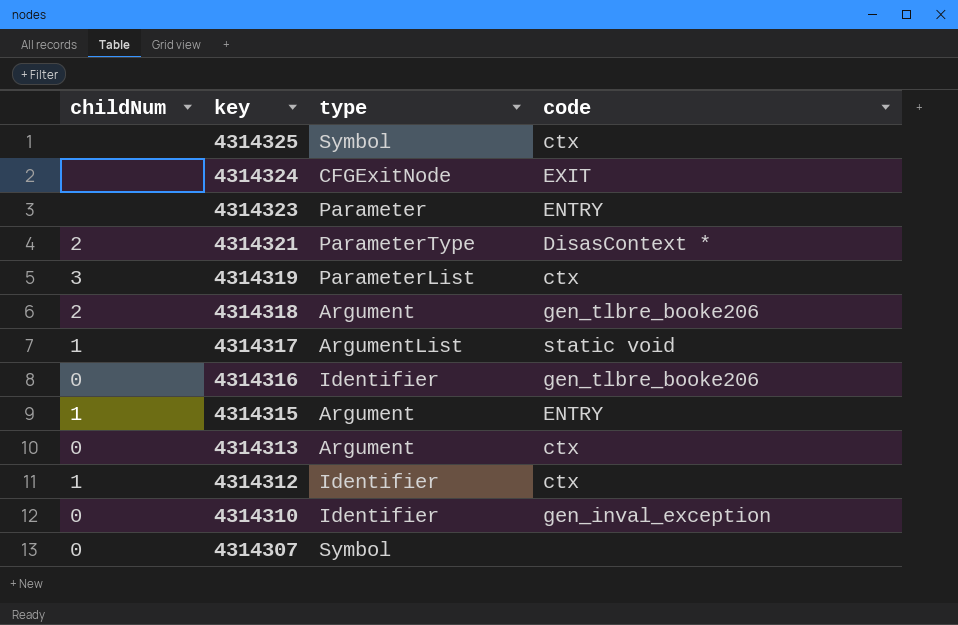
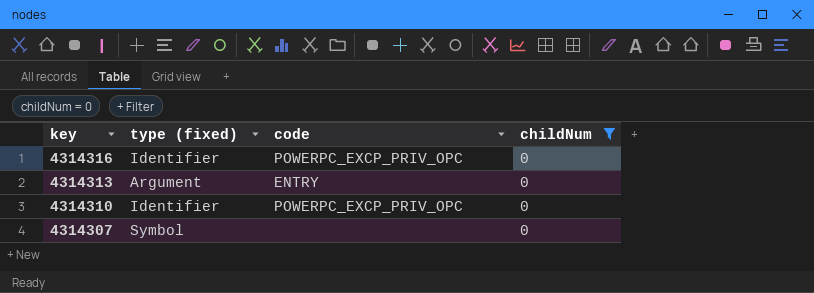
filter: none -> childNum = 0
column name: type -> type (fixed)
column childNum | position: 1 -> 4
4314316 | code: gen_tlbre_booke206 -> POWERPC_EXCP_PRIV_OPC
4314313 | code: ctx -> ENTRY
4314310 | code: gen_inval_exception -> POWERPC_EXCP_PRIV_OPC

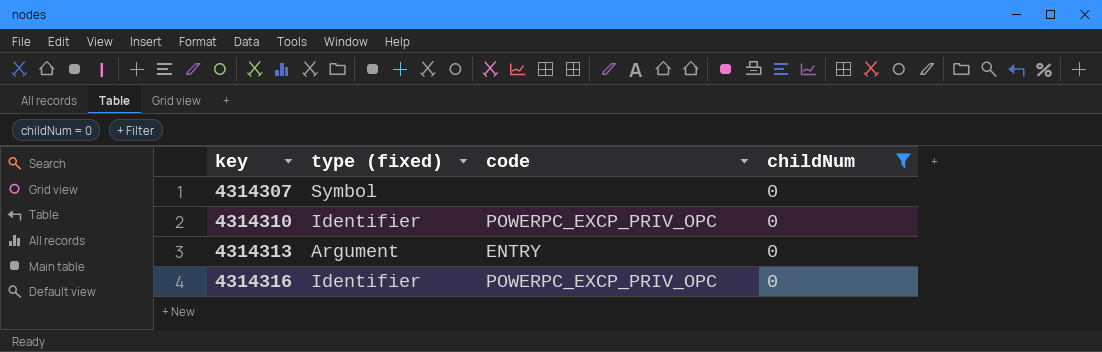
row order: key descending -> key ascending

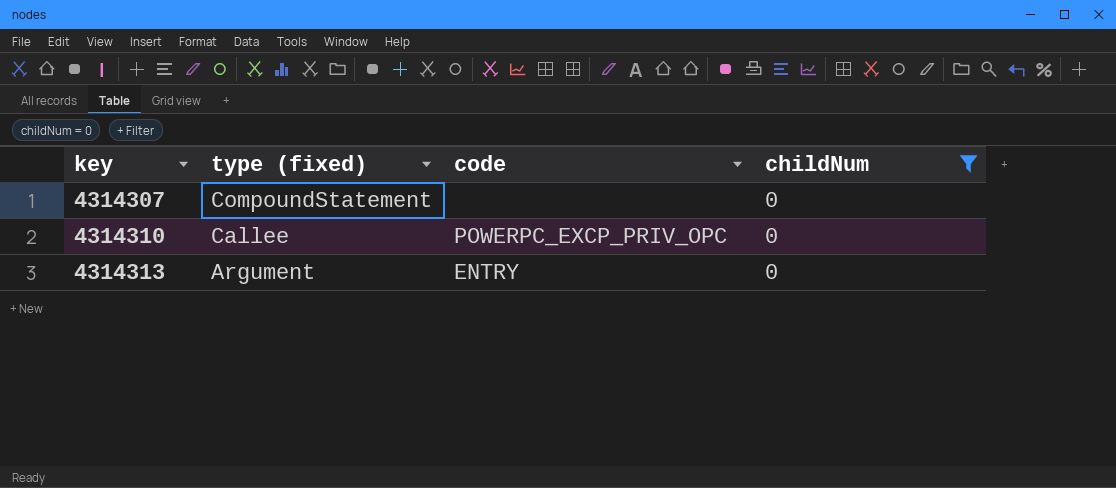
row 4314316: Identifier | POWERPC_EXCP_PRIV_OPC | 0 -> none
4314307 | type (fixed): Symbol -> CompoundStatement
4314310 | type (fixed): Identifier -> Callee

